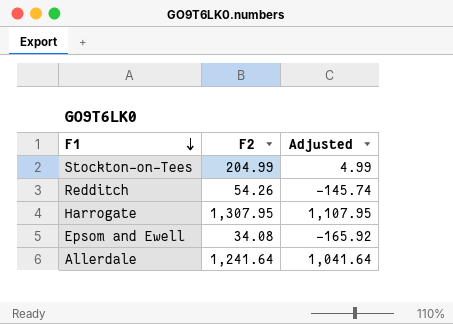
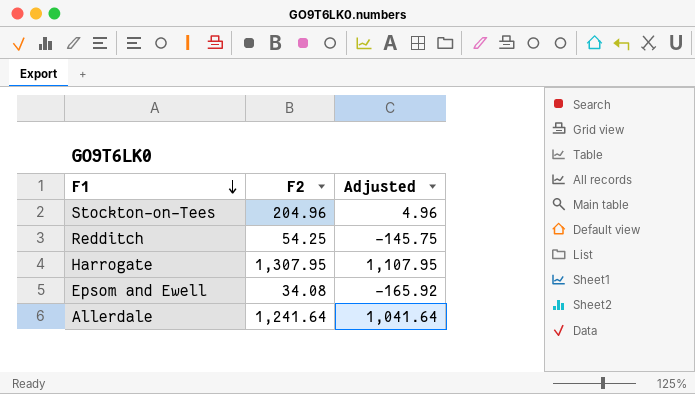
Stockton-on-Tees | F2: 204.99 -> 204.96
Stockton-on-Tees | Adjusted: 4.99 -> 4.96
Redditch | F2: 54.26 -> 54.25
Redditch | Adjusted: -145.74 -> -145.75

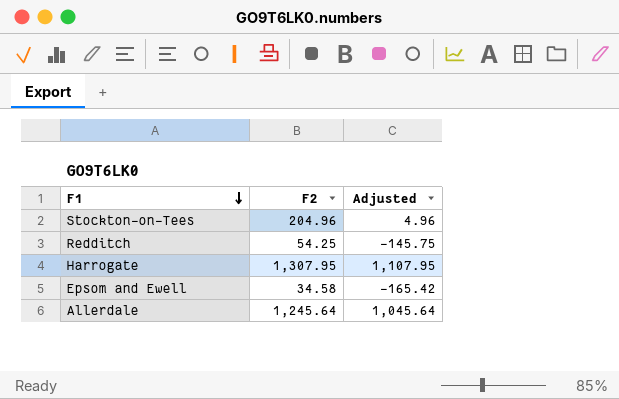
Epsom and Ewell | F2: 34.08 -> 34.58
Epsom and Ewell | Adjusted: -165.92 -> -165.42
Allerdale | F2: 1,241.64 -> 1,245.64
Allerdale | Adjusted: 1,041.64 -> 1,045.64

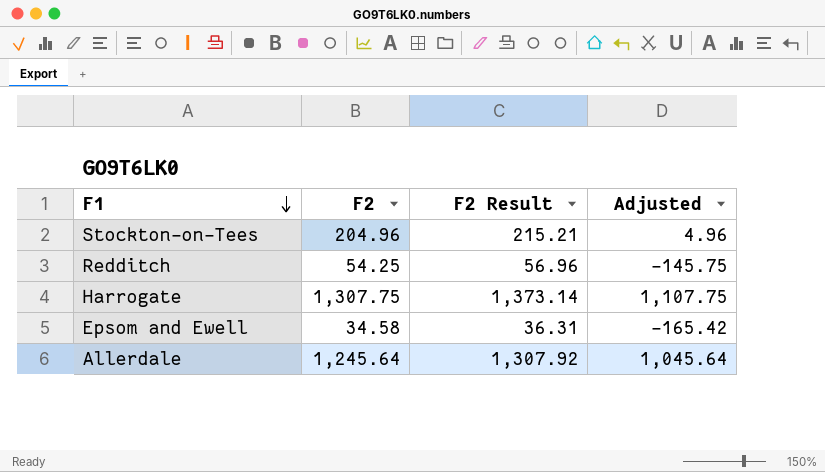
column F2 Result | formula: none -> [F2] * 1.05
Harrogate | F2: 1,307.95 -> 1,307.75
Harrogate | Adjusted: 1,107.95 -> 1,107.75

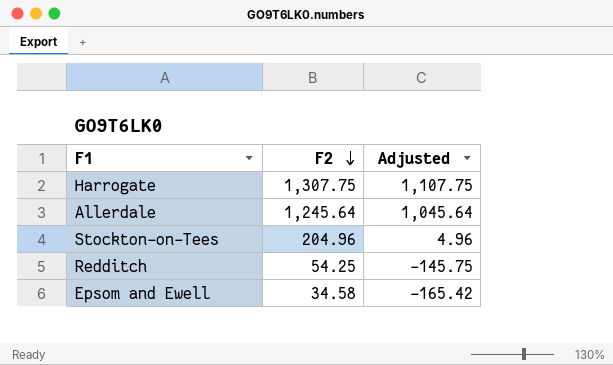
row order: F1 descending -> F2 descending
column F2 Result | formula: [F2] * 1.05 -> none

